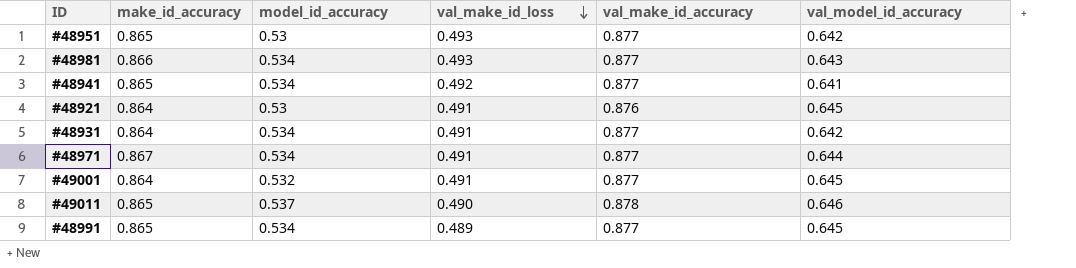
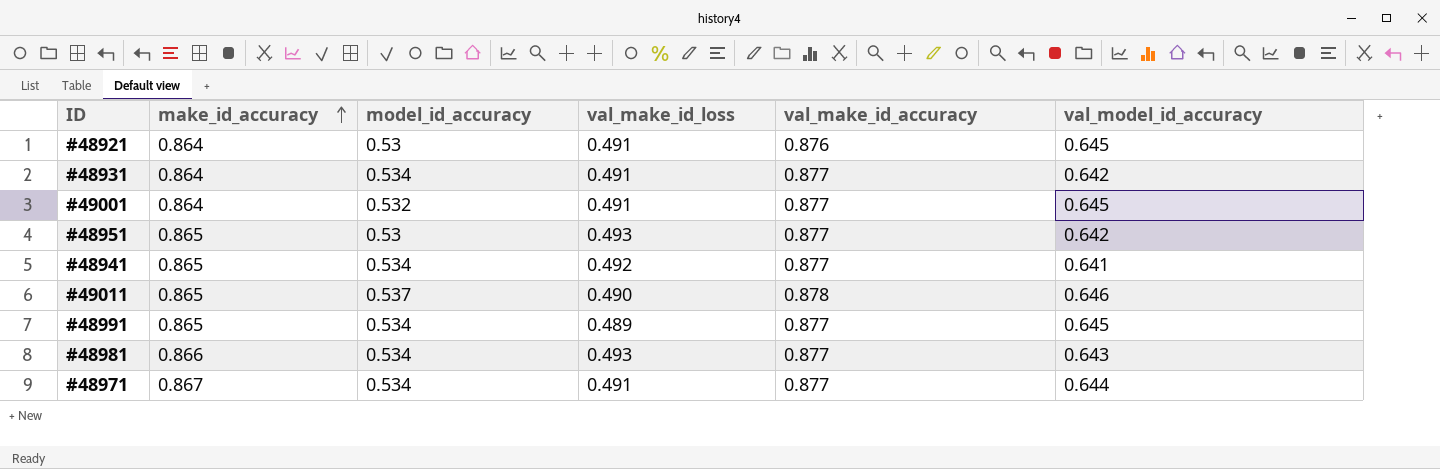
row order: val_make_id_loss descending -> make_id_accuracy ascending

